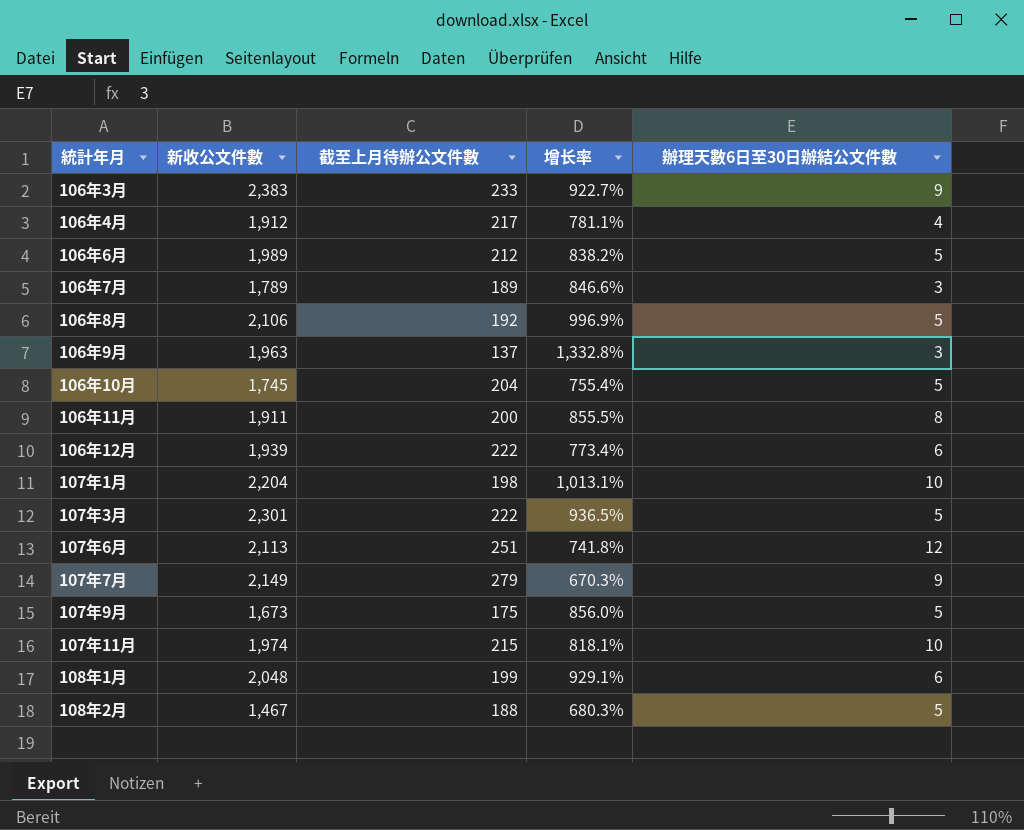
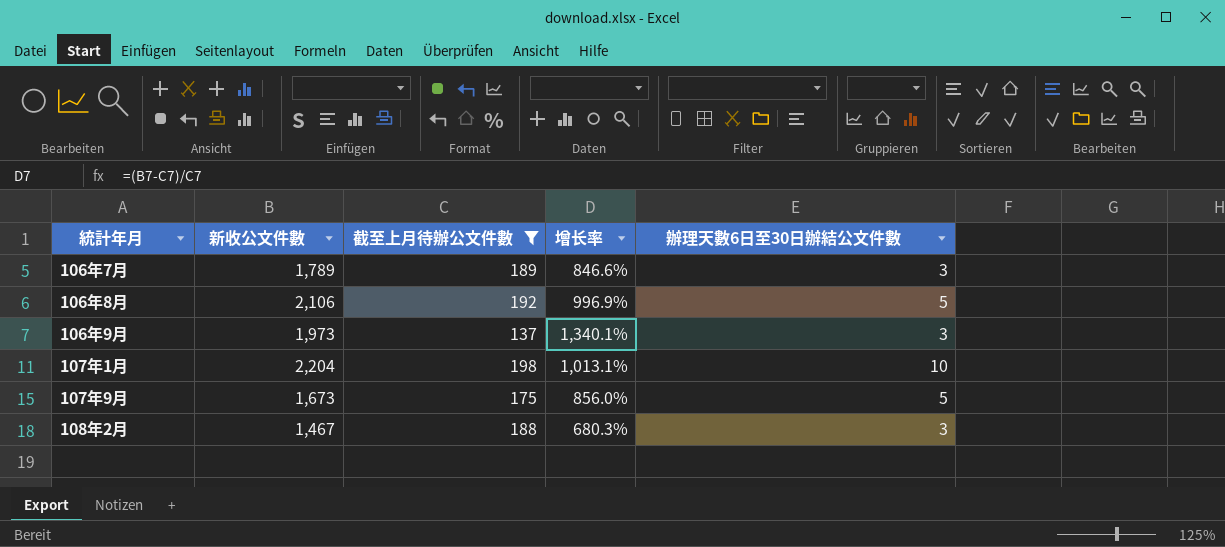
filter: none -> 截至上月待辦公文件數 <= 198
106年9月 | 新收公文件數: 1,963 -> 1,973
106年9月 | 增长率: 1,332.8% -> 1,340.1%
108年2月 | 辦理天數6日至30日辦結公文件數: 5 -> 3

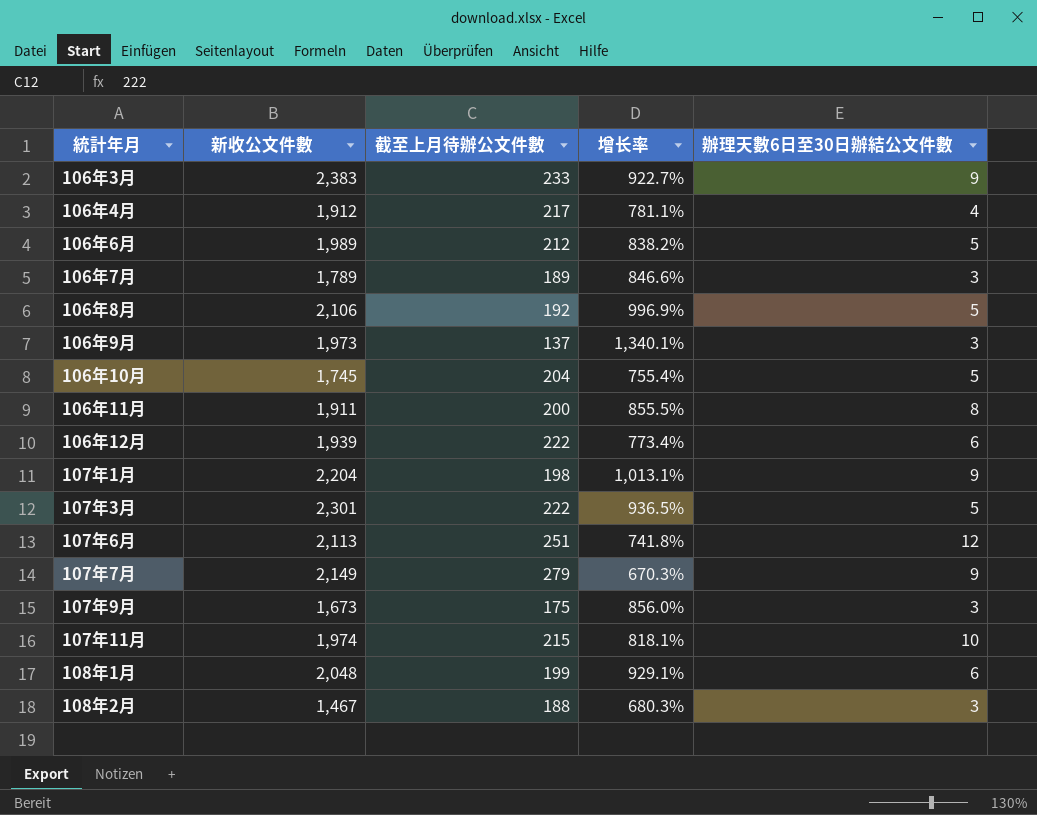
filter: 截至上月待辦公文件數 <= 198 -> none
107年1月 | 辦理天數6日至30日辦結公文件數: 10 -> 9
107年9月 | 辦理天數6日至30日辦結公文件數: 5 -> 3

